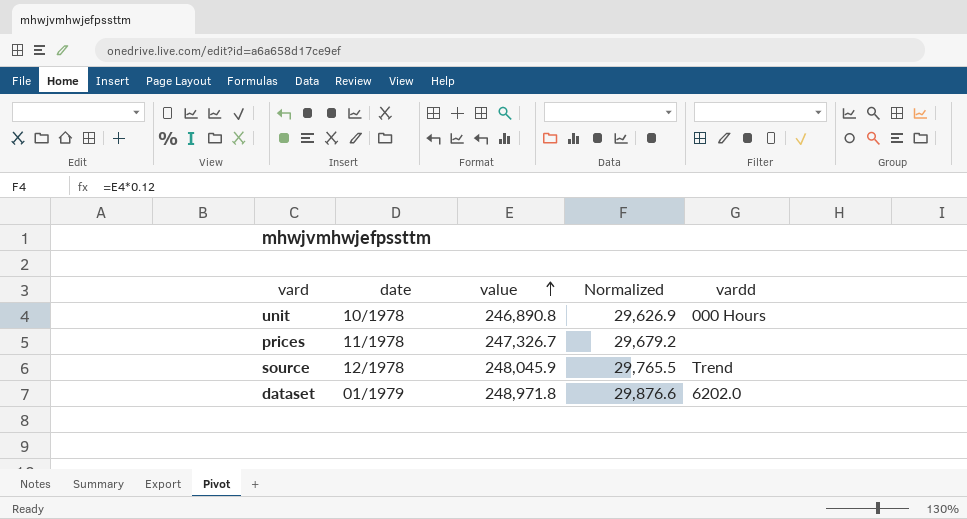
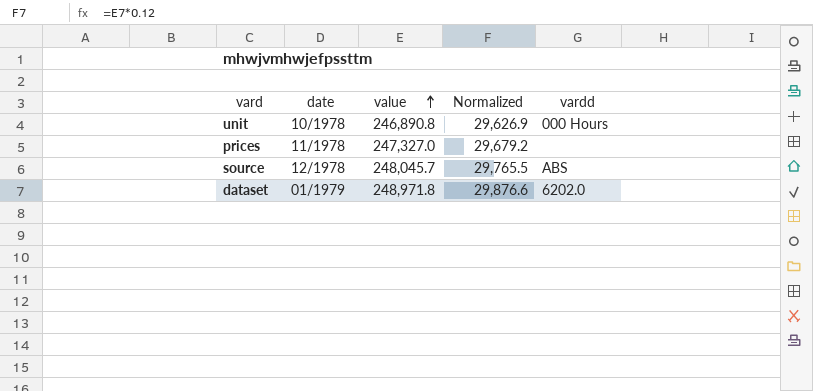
prices | value: 247,326.7 -> 247,327.0
source | value: 248,045.9 -> 248,045.7
source | vardd: Trend -> ABS

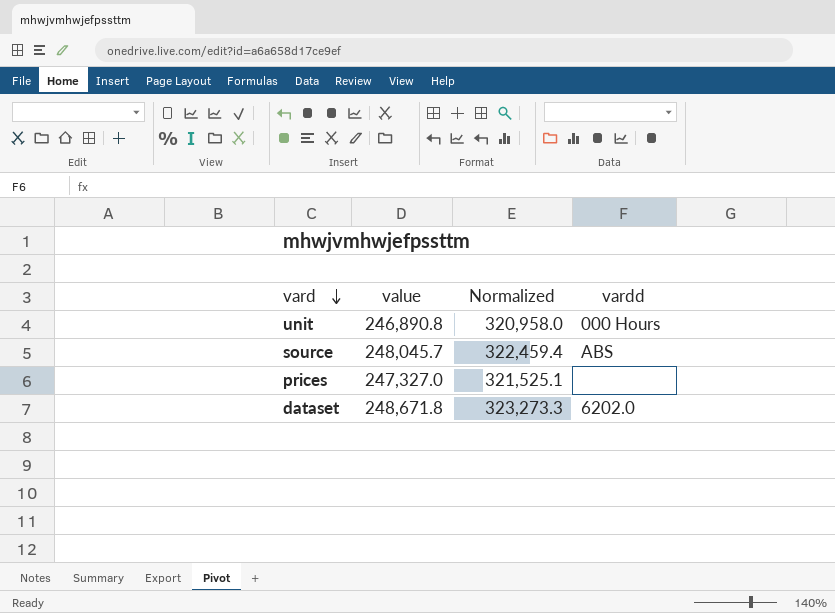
row order: value ascending -> vard descending
column date | position: 2 -> none
column Normalized | formula: [value] * 0.12 -> [value] * 1.3
dataset | value: 248,971.8 -> 248,671.8

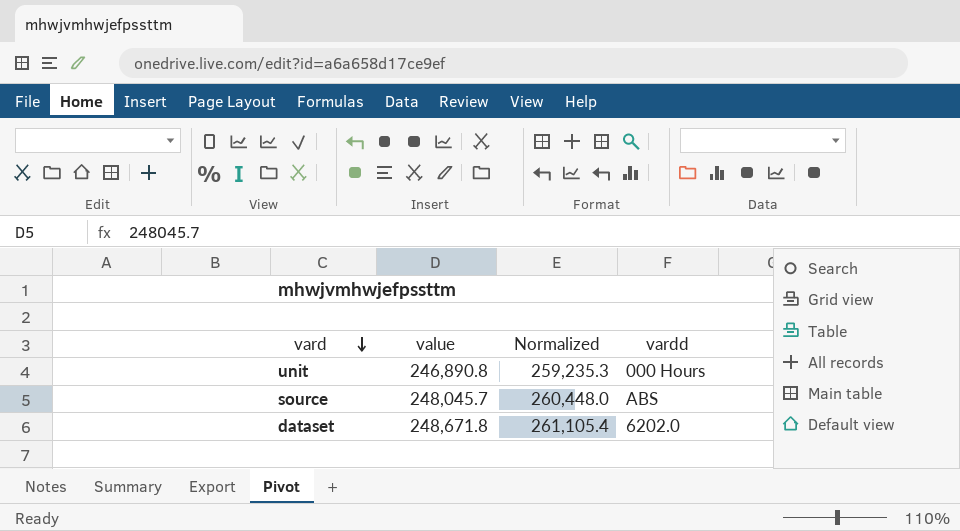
column Normalized | formula: [value] * 1.3 -> [value] * 1.05
row prices: 247,327.0 | 321,525.1 | none -> none

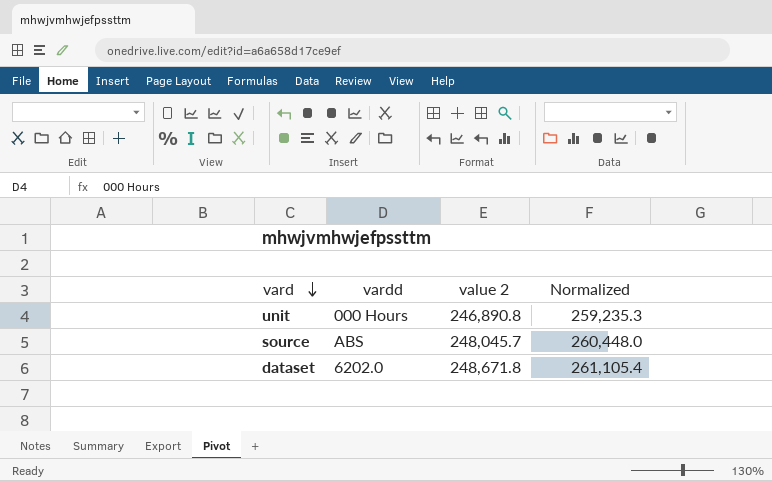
column vardd | position: 4 -> 2
column name: value -> value 2

